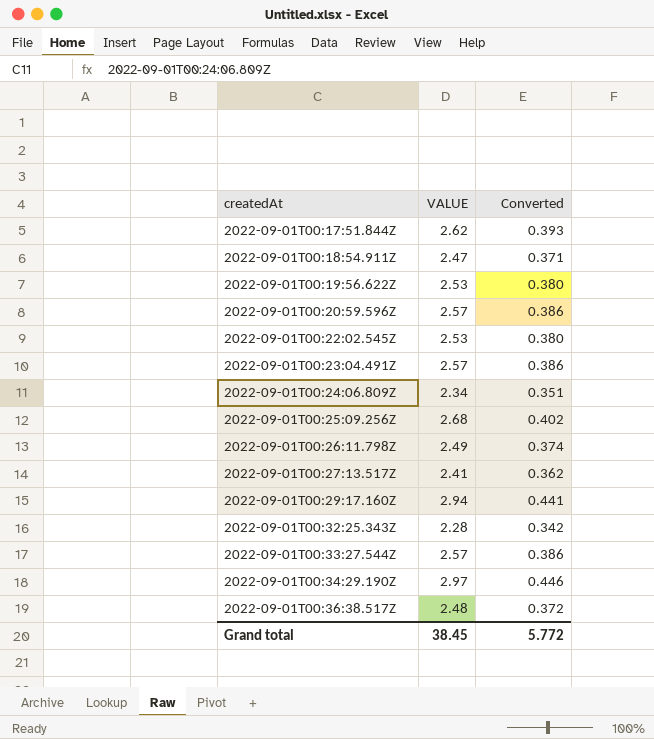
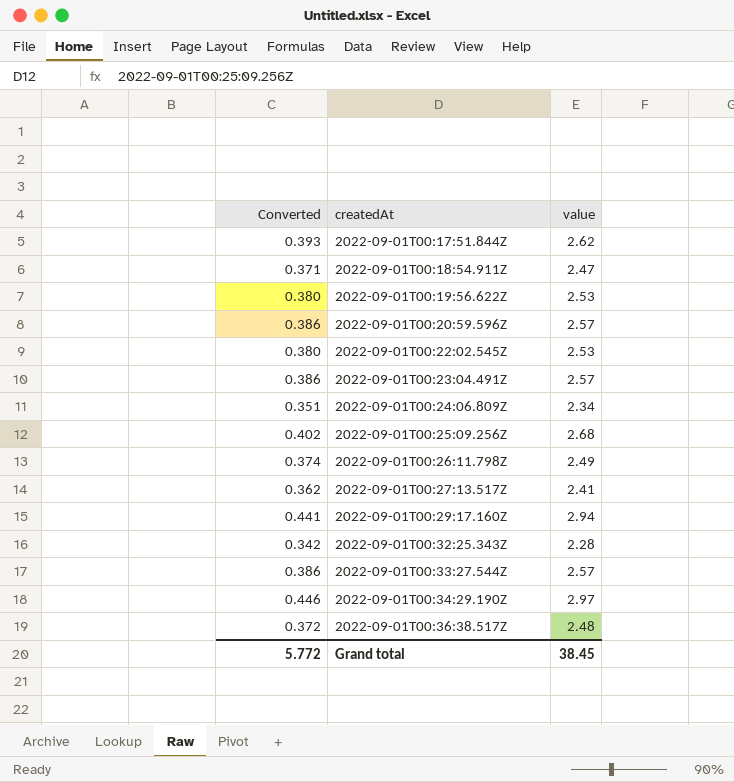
column Converted | position: 3 -> 1
column name: VALUE -> value

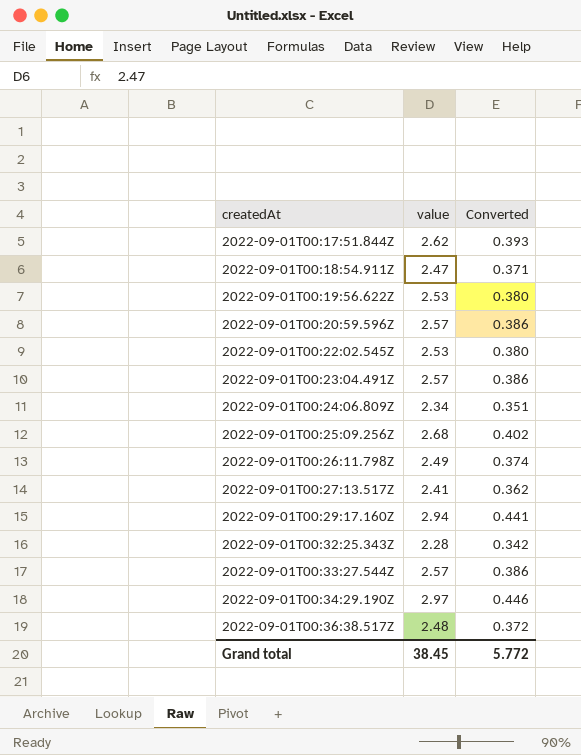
column Converted | position: 1 -> 3

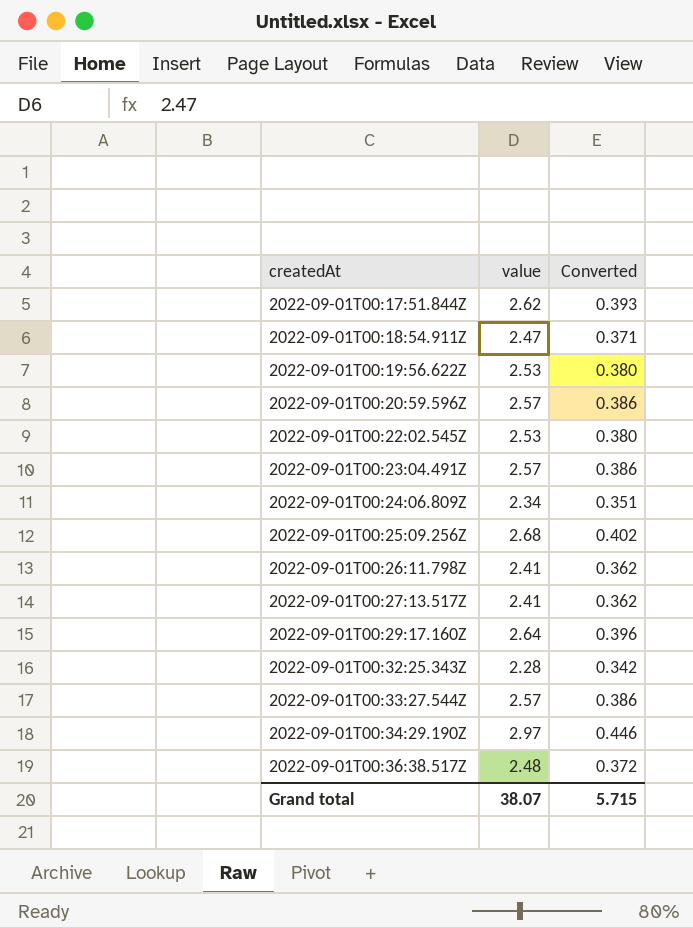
2022-09-01T00:26:11.798Z | value: 2.49 -> 2.41
2022-09-01T00:26:11.798Z | Converted: 0.374 -> 0.362
2022-09-01T00:29:17.160Z | value: 2.94 -> 2.64
2022-09-01T00:29:17.160Z | Converted: 0.441 -> 0.396
Grand total | value: 38.45 -> 38.07
Grand total | Converted: 5.772 -> 5.715

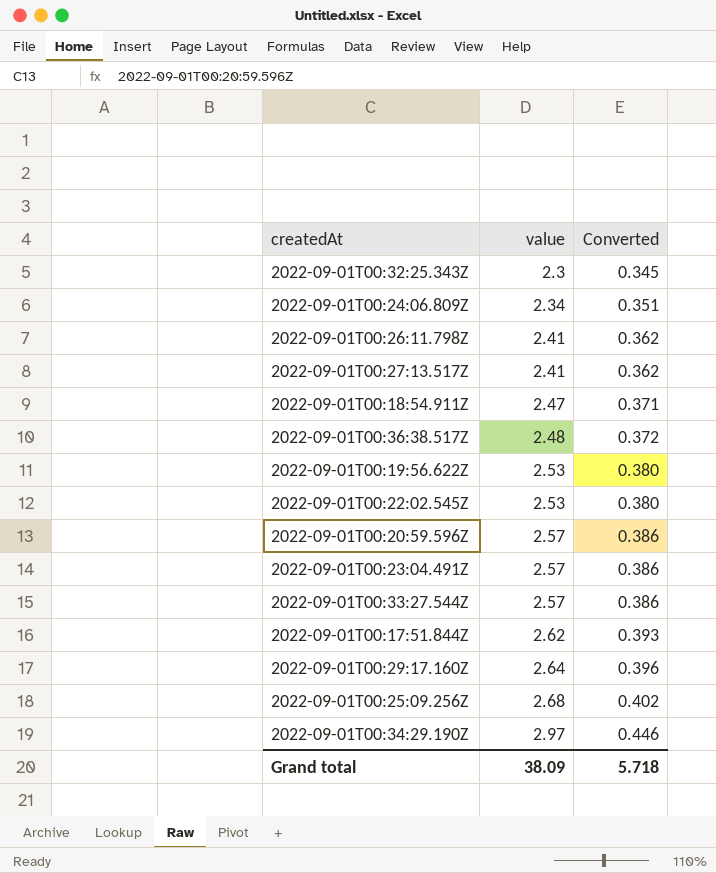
row order: createdAt ascending -> value ascending
2022-09-01T00:32:25.343Z | value: 2.28 -> 2.3
2022-09-01T00:32:25.343Z | Converted: 0.342 -> 0.345
Grand total | value: 38.07 -> 38.09
Grand total | Converted: 5.715 -> 5.718

